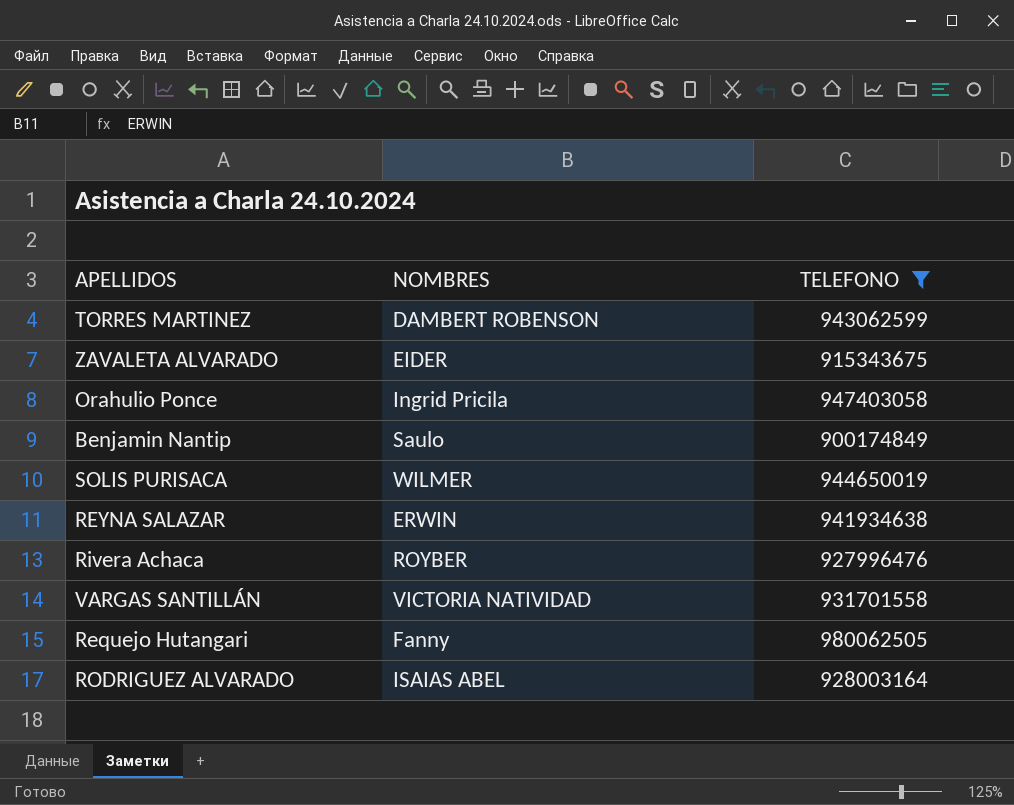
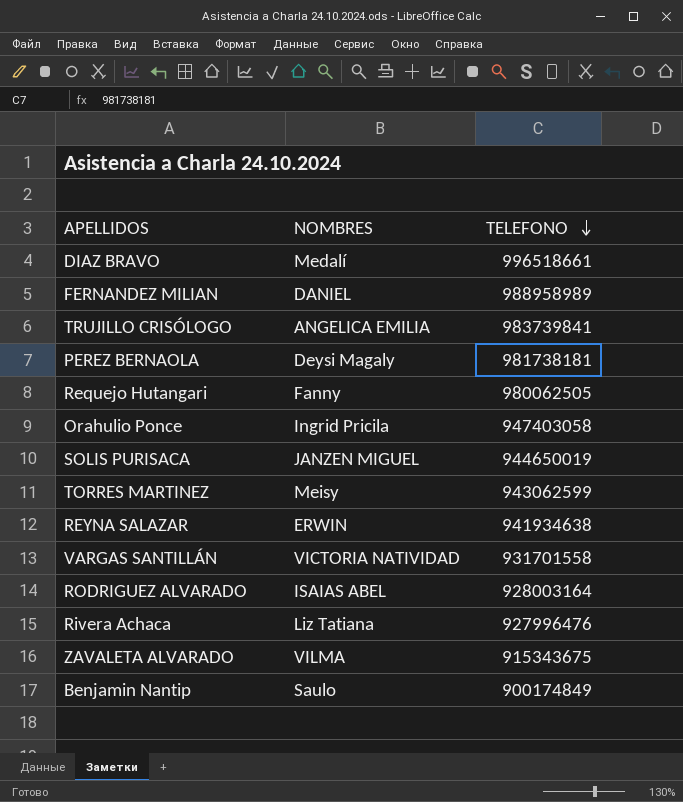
filter: TELEFONO <= 980062505 -> none
row order: none -> TELEFONO descending
SOLIS PURISACA | NOMBRES: WILMER -> JANZEN MIGUEL
TORRES MARTINEZ | NOMBRES: DAMBERT ROBENSON -> Meisy
Rivera Achaca | NOMBRES: ROYBER -> Liz Tatiana
ZAVALETA ALVARADO | NOMBRES: EIDER -> VILMA

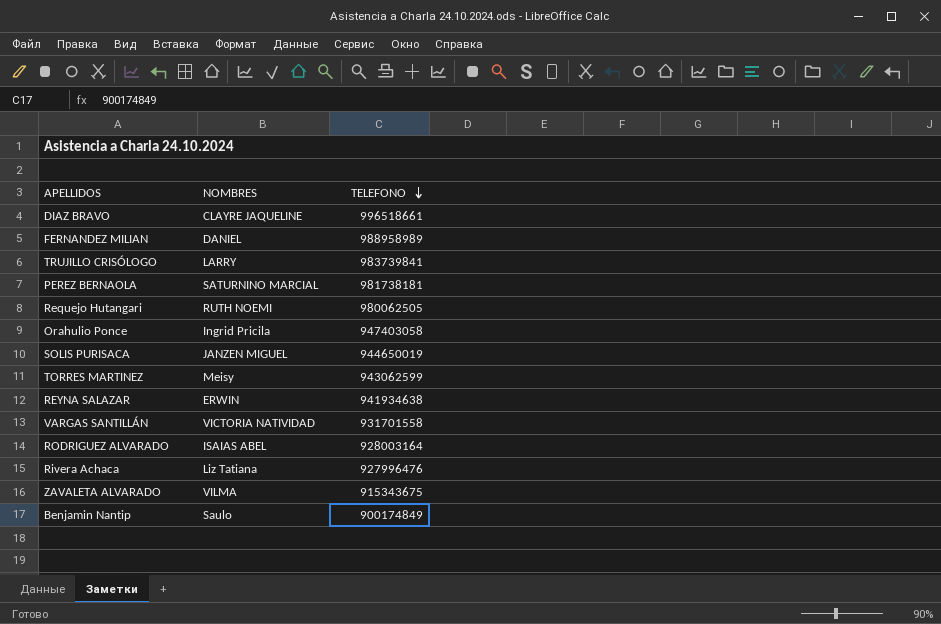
DIAZ BRAVO | NOMBRES: Medalí -> CLAYRE JAQUELINE
TRUJILLO CRISÓLOGO | NOMBRES: ANGELICA EMILIA -> LARRY
PEREZ BERNAOLA | NOMBRES: Deysi Magaly -> SATURNINO MARCIAL
Requejo Hutangari | NOMBRES: Fanny -> RUTH NOEMI

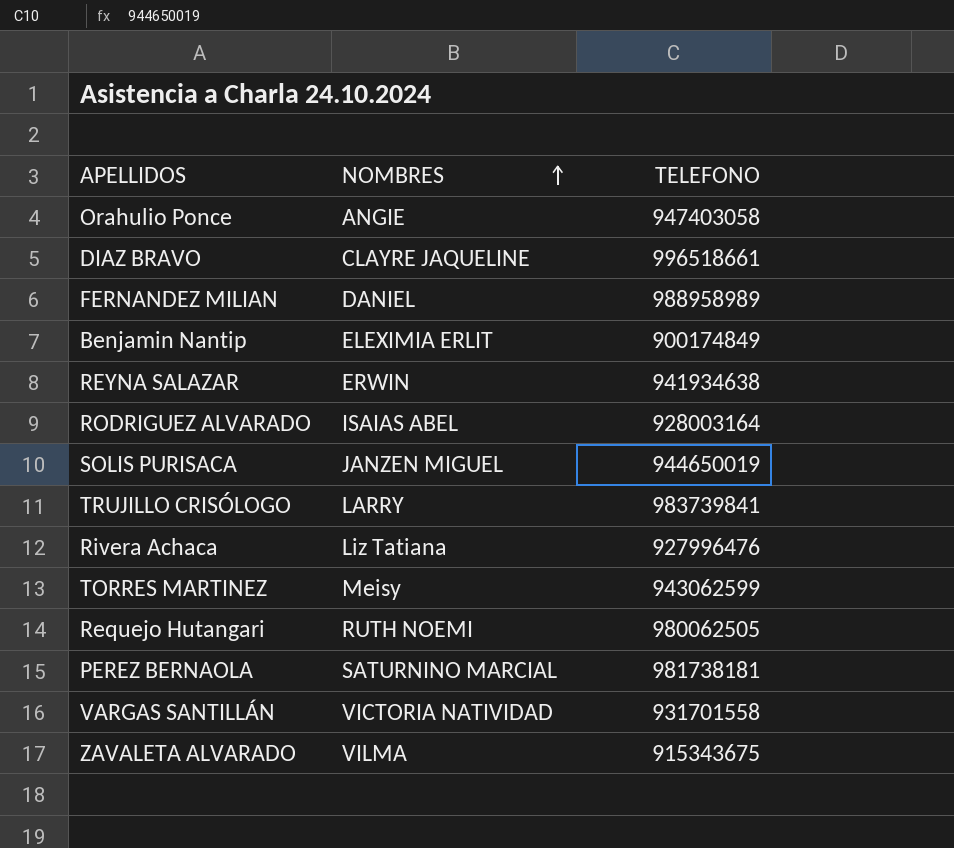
row order: TELEFONO descending -> NOMBRES ascending
Orahulio Ponce | NOMBRES: Ingrid Pricila -> ANGIE
Benjamin Nantip | NOMBRES: Saulo -> ELEXIMIA ERLIT

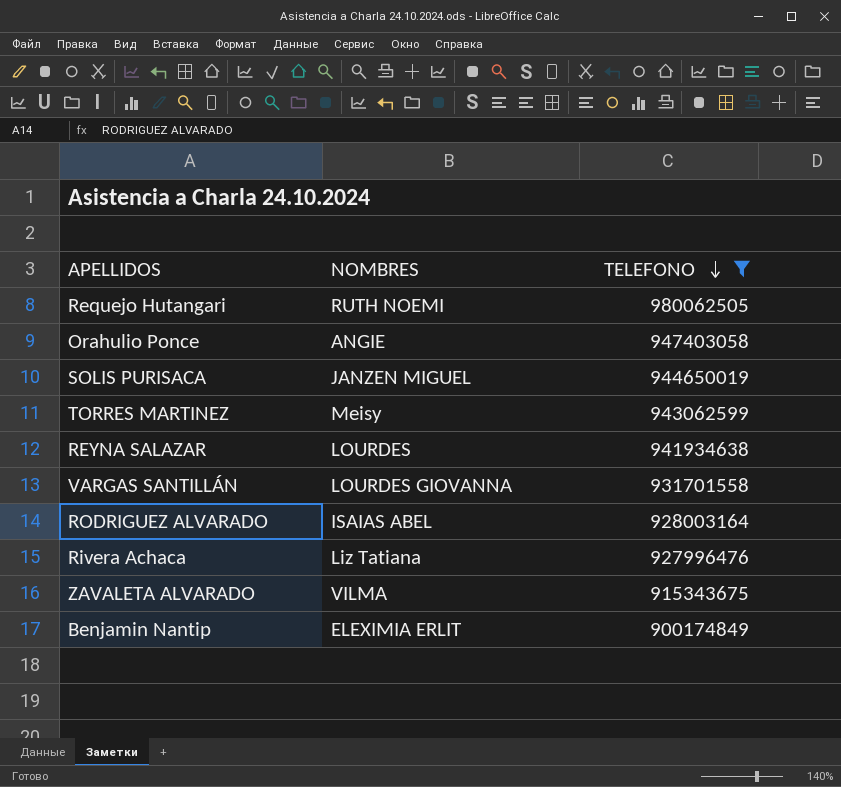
filter: none -> TELEFONO <= 980062505
row order: NOMBRES ascending -> TELEFONO descending
REYNA SALAZAR | NOMBRES: ERWIN -> LOURDES
VARGAS SANTILLÁN | NOMBRES: VICTORIA NATIVIDAD -> LOURDES GIOVANNA

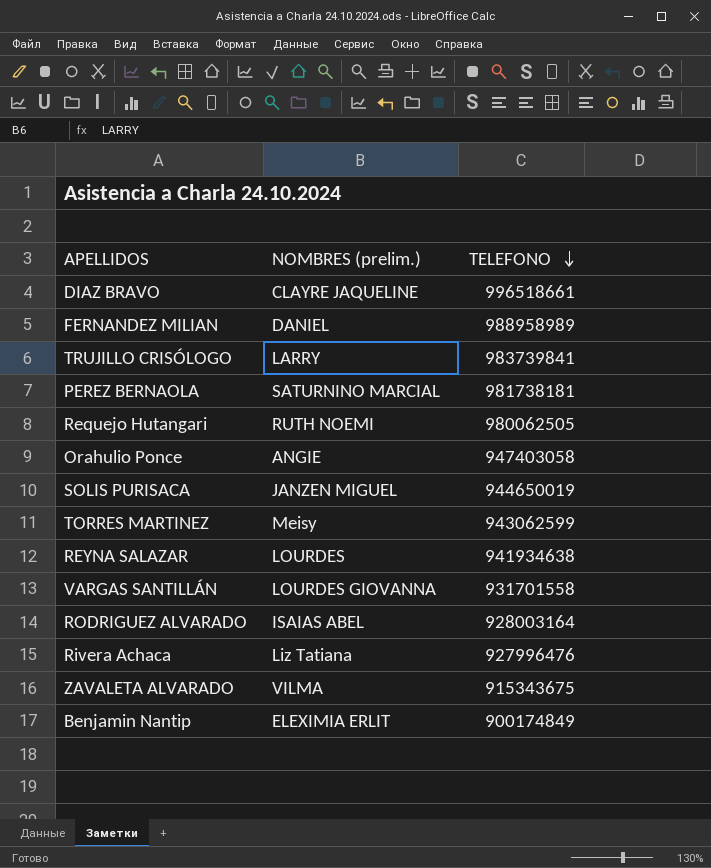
filter: TELEFONO <= 980062505 -> none
column name: NOMBRES -> NOMBRES (prelim.)

